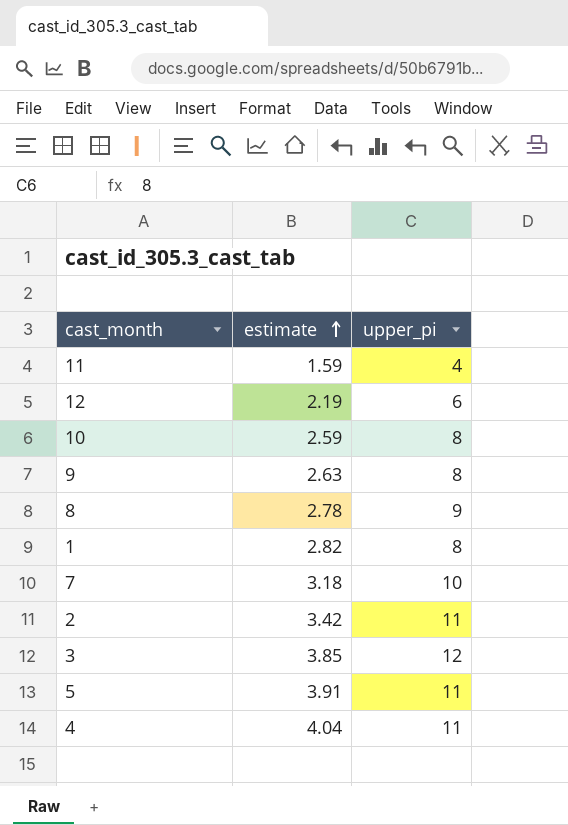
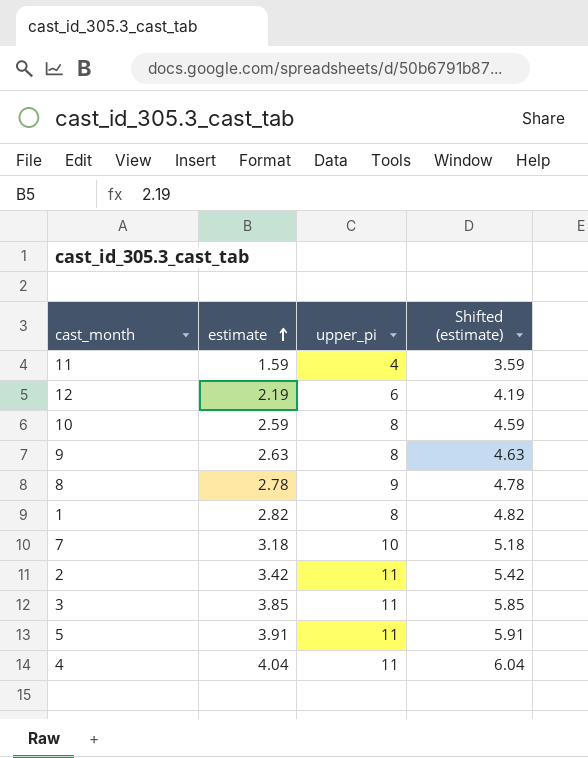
column Shifted (estimate) | formula: none -> [estimate] + 2
3 | upper_pi: 12 -> 11

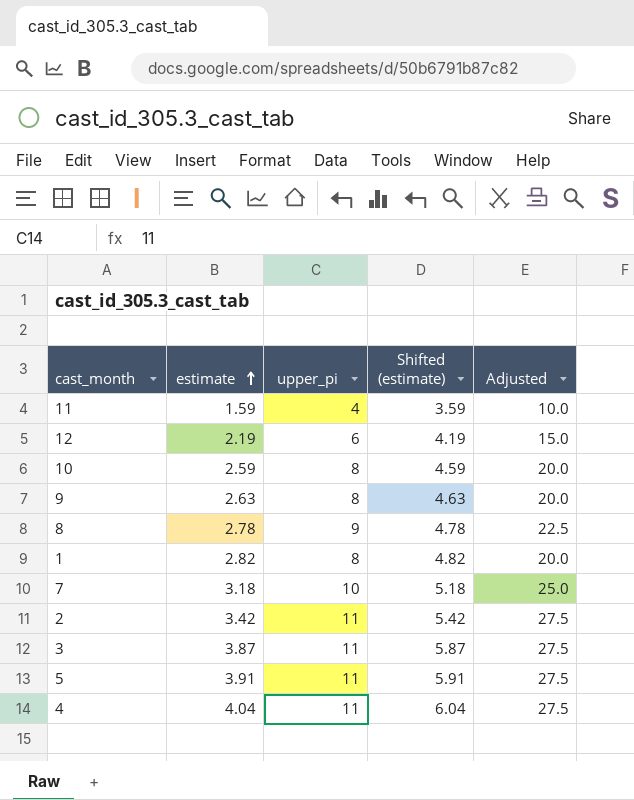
column Adjusted | formula: none -> [upper_pi] * 2.5
3 | estimate: 3.85 -> 3.87
3 | Shifted (estimate): 5.85 -> 5.87

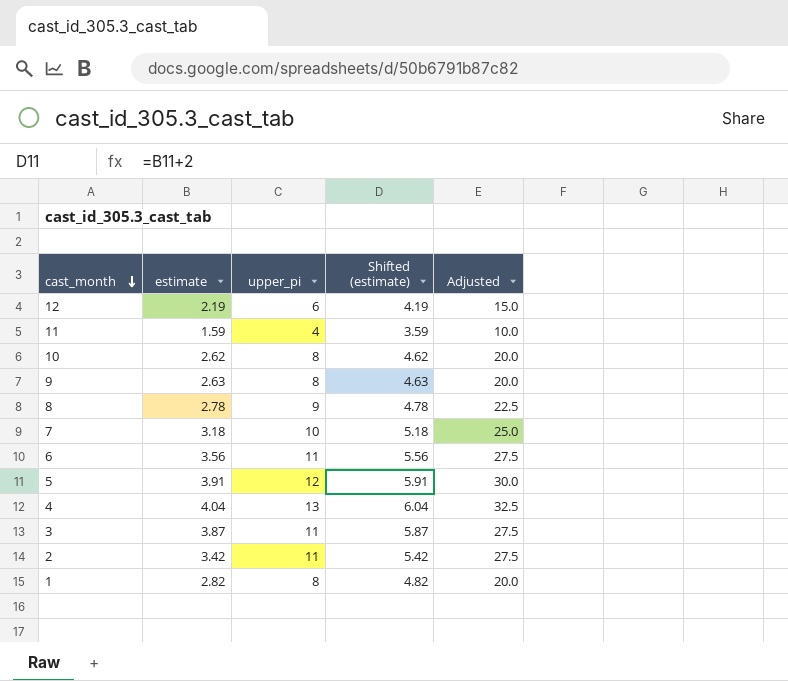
row order: estimate ascending -> cast_month descending
10 | estimate: 2.59 -> 2.62
10 | Shifted (estimate): 4.59 -> 4.62
row 6: none -> 3.56 | 11 | 5.56 | 27.5
5 | upper_pi: 11 -> 12
5 | Adjusted: 27.5 -> 30.0
4 | upper_pi: 11 -> 13
4 | Adjusted: 27.5 -> 32.5

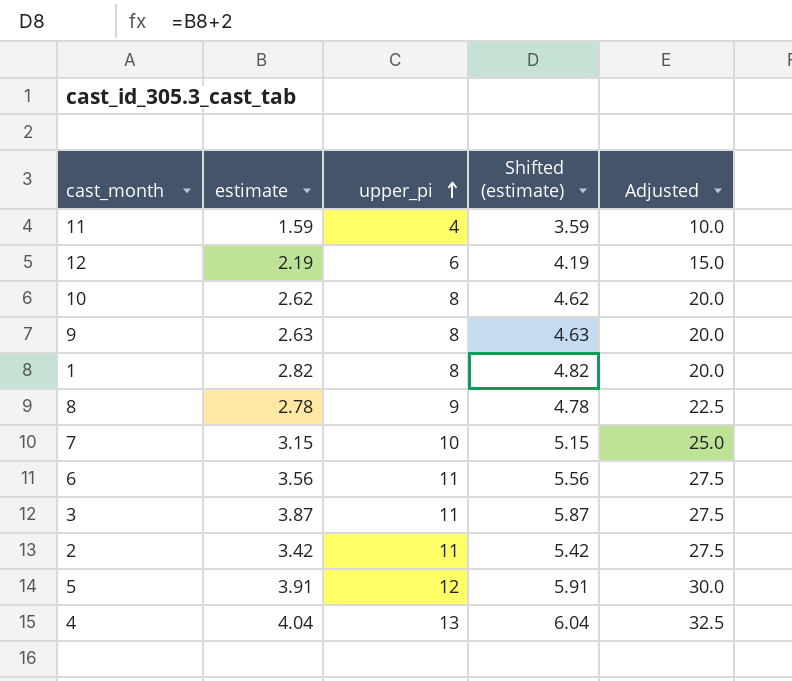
row order: cast_month descending -> upper_pi ascending
7 | estimate: 3.18 -> 3.15
7 | Shifted (estimate): 5.18 -> 5.15

